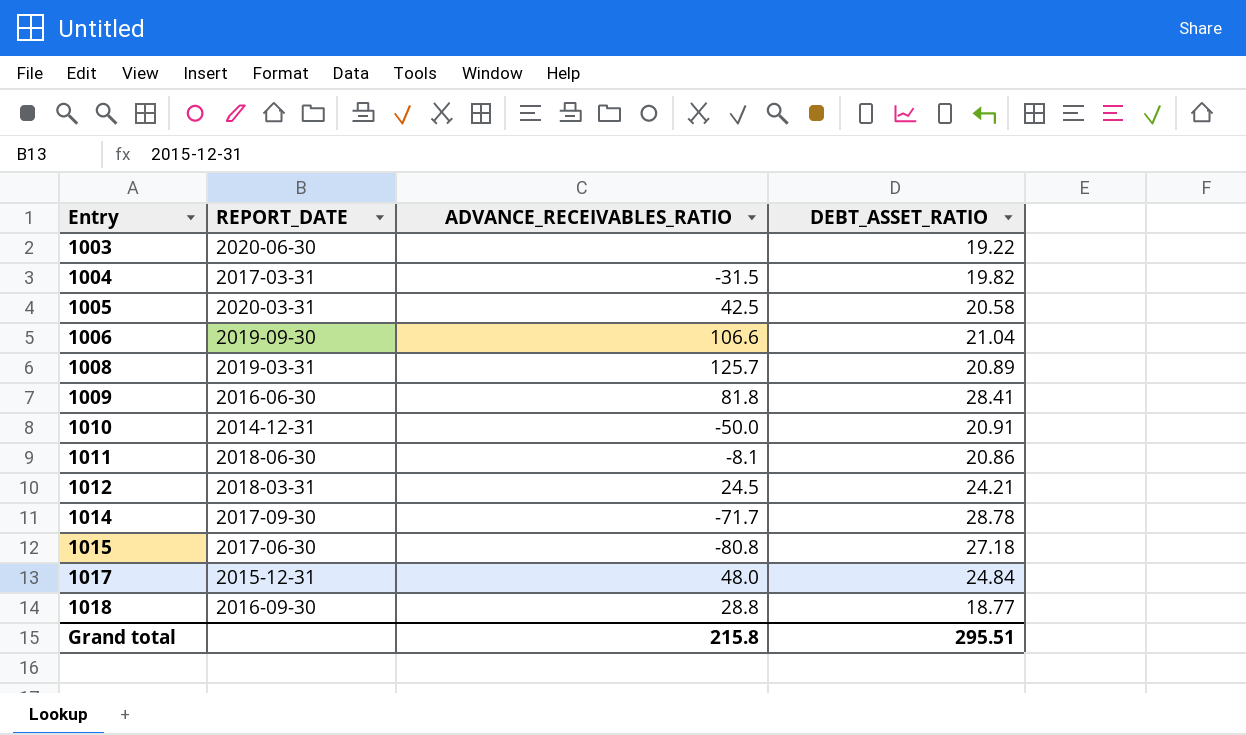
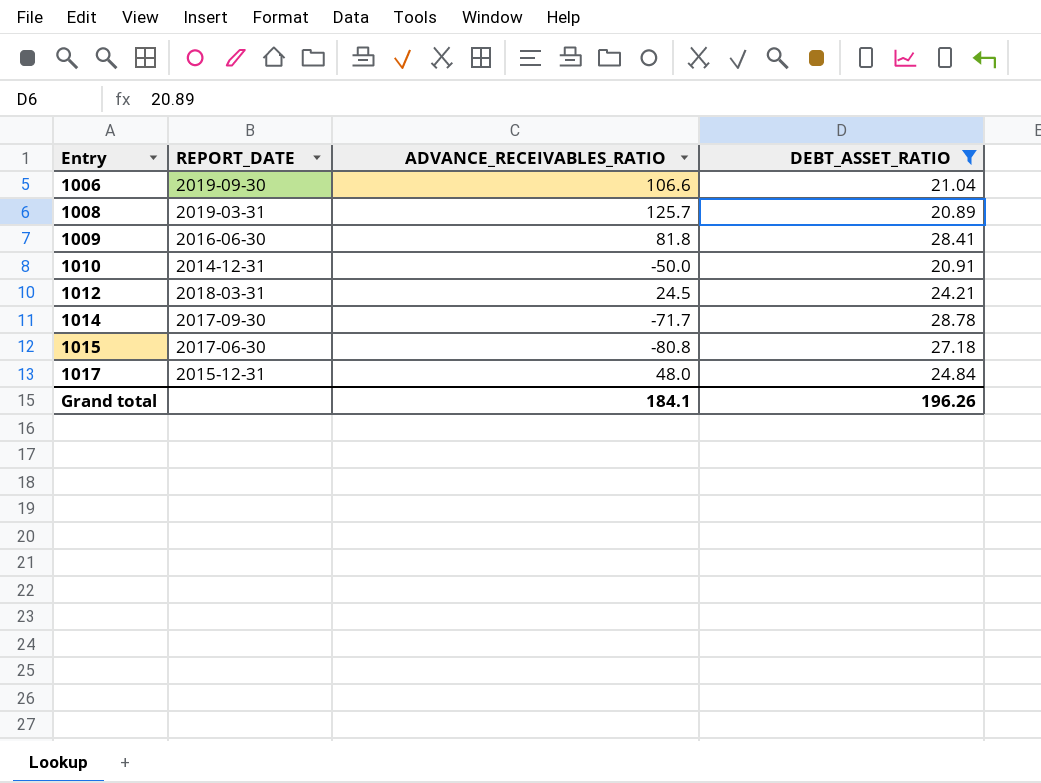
filter: none -> DEBT_ASSET_RATIO >= 20.89
Grand total | ADVANCE_RECEIVABLES_RATIO: 215.8 -> 184.1
Grand total | DEBT_ASSET_RATIO: 295.51 -> 196.26

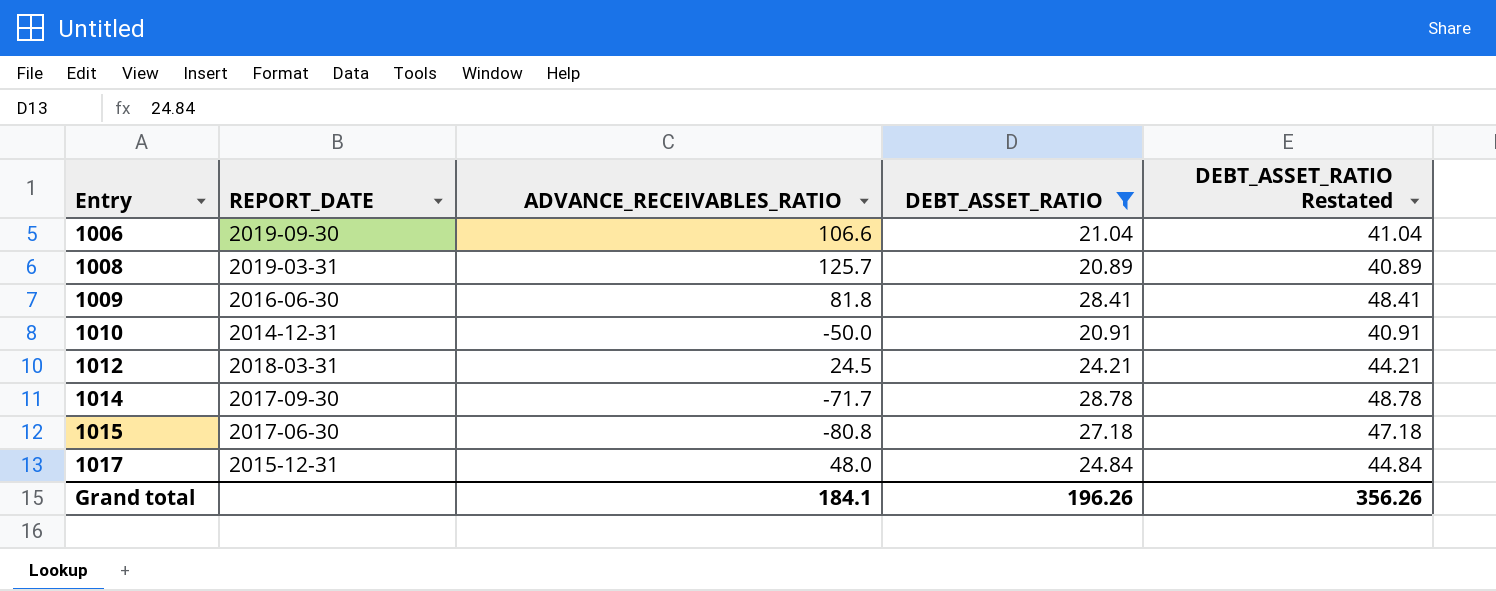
column DEBT_ASSET_RATIO Restated | formula: none -> [DEBT_ASSET_RATIO] + 20

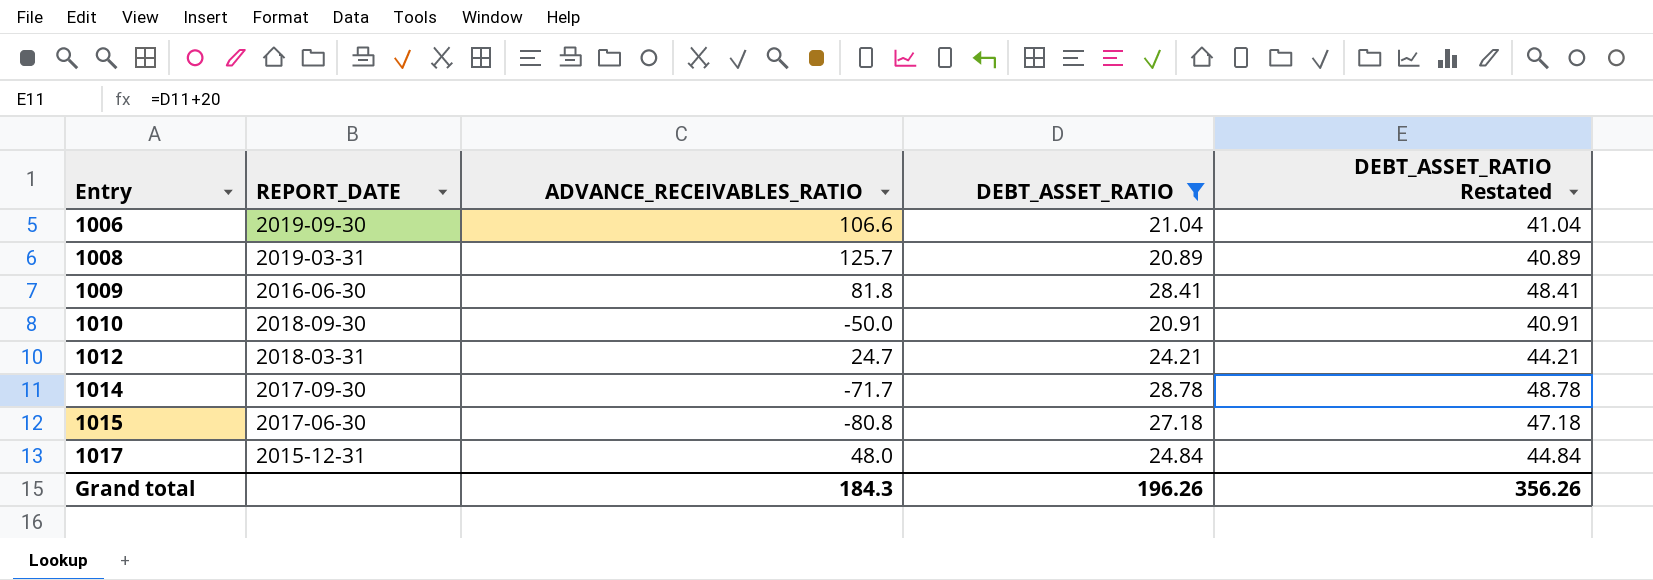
1010 | REPORT_DATE: 2014-12-31 -> 2018-09-30
1012 | ADVANCE_RECEIVABLES_RATIO: 24.5 -> 24.7
Grand total | ADVANCE_RECEIVABLES_RATIO: 184.1 -> 184.3

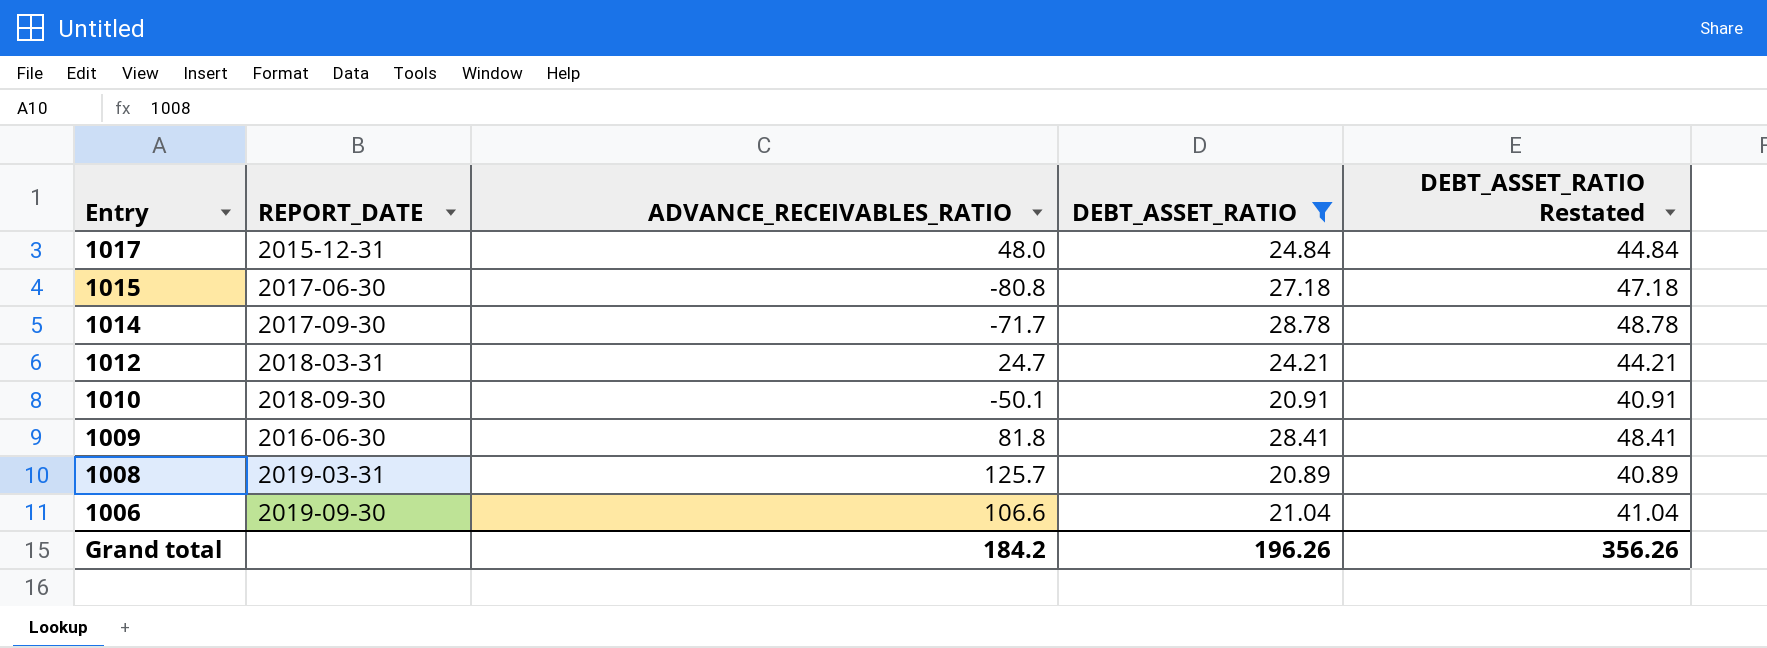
row order: Entry ascending -> Entry descending
1010 | ADVANCE_RECEIVABLES_RATIO: -50.0 -> -50.1
Grand total | ADVANCE_RECEIVABLES_RATIO: 184.3 -> 184.2

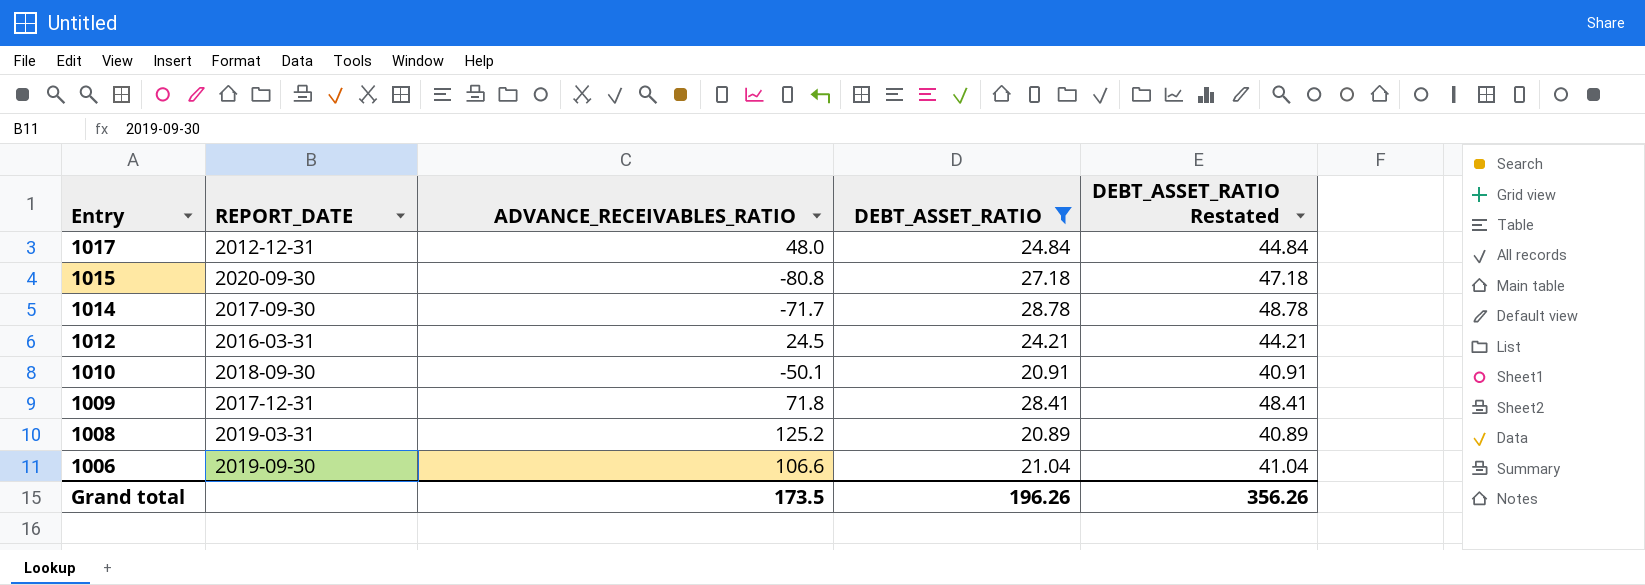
1017 | REPORT_DATE: 2015-12-31 -> 2012-12-31
1015 | REPORT_DATE: 2017-06-30 -> 2020-09-30
1012 | REPORT_DATE: 2018-03-31 -> 2016-03-31
1012 | ADVANCE_RECEIVABLES_RATIO: 24.7 -> 24.5
1009 | REPORT_DATE: 2016-06-30 -> 2017-12-31
1009 | ADVANCE_RECEIVABLES_RATIO: 81.8 -> 71.8
1008 | ADVANCE_RECEIVABLES_RATIO: 125.7 -> 125.2
Grand total | ADVANCE_RECEIVABLES_RATIO: 184.2 -> 173.5

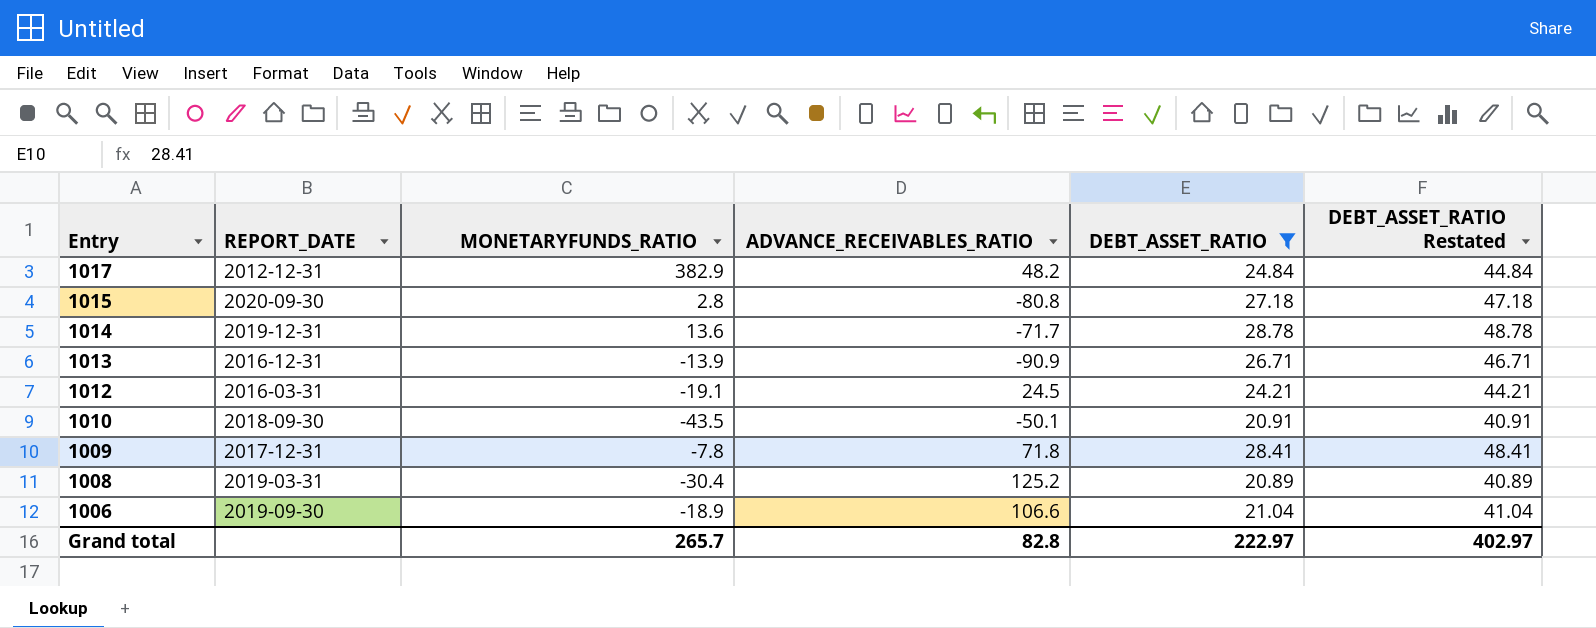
column MONETARYFUNDS_RATIO | position: none -> 3
1017 | ADVANCE_RECEIVABLES_RATIO: 48.0 -> 48.2
1014 | REPORT_DATE: 2017-09-30 -> 2019-12-31
row 1013: none -> 2016-12-31 | -13.9 | -90.9 | 26.71 | 46.71
Grand total | ADVANCE_RECEIVABLES_RATIO: 173.5 -> 82.8
Grand total | DEBT_ASSET_RATIO: 196.26 -> 222.97
Grand total | DEBT_ASSET_RATIO Restated: 356.26 -> 402.97

